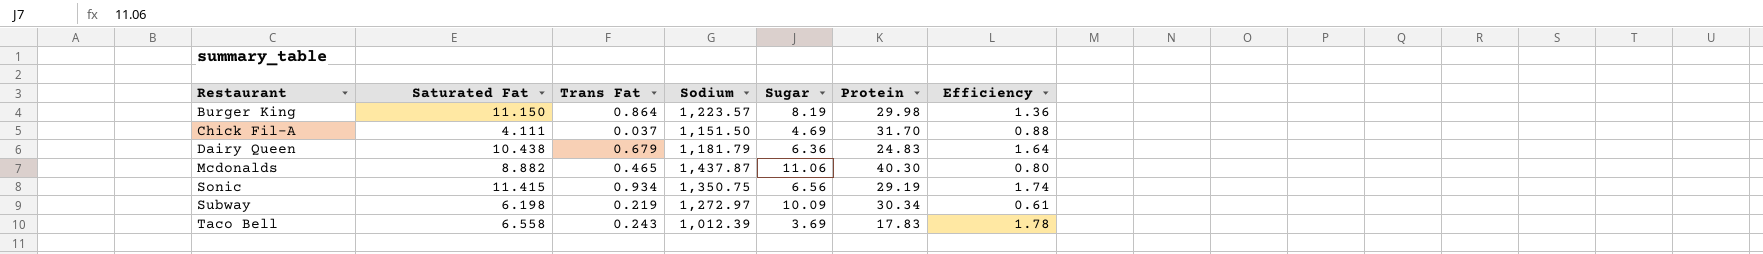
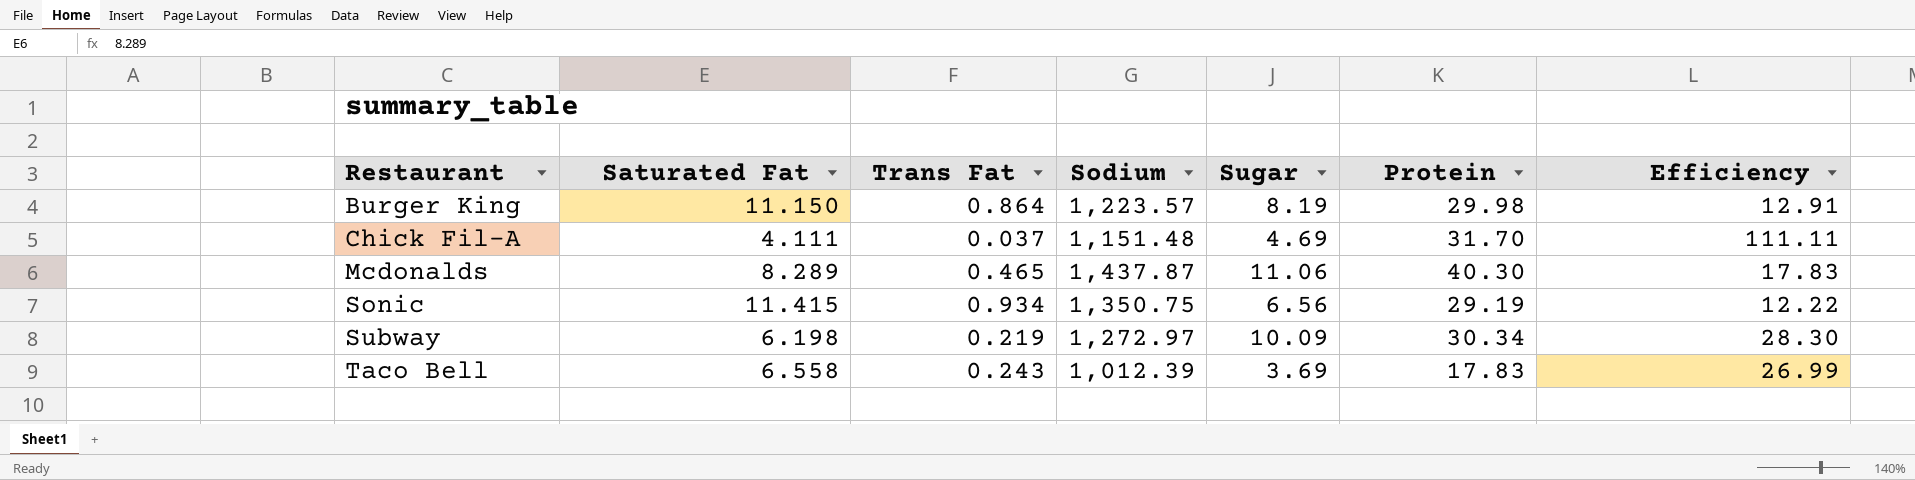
column Efficiency | formula: [Saturated Fat] / [Sugar] -> [Saturated Fat] / [Trans Fat]
row Dairy Queen: 10.438 | 0.679 | 1,181.79 | 6.36 | 24.83 | 1.64 -> none
Chick Fil-A | Sodium: 1,151.50 -> 1,151.48
Mcdonalds | Saturated Fat: 8.882 -> 8.289

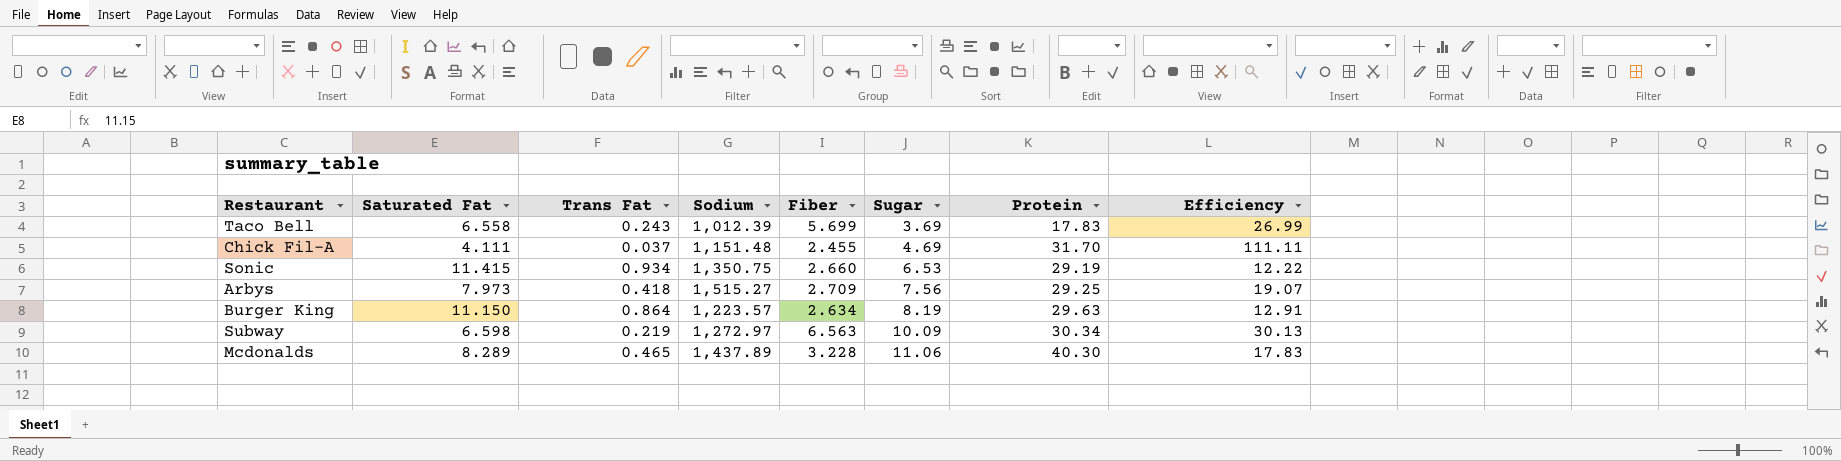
row order: Restaurant ascending -> Sugar ascending
column Fiber | position: none -> 5
Sonic | Sugar: 6.56 -> 6.53
row Arbys: none -> 7.973 | 0.418 | 1,515.27 | 2.709 | 7.56 | 29.25 | 19.07
Burger King | Protein: 29.98 -> 29.63
Subway | Saturated Fat: 6.198 -> 6.598
Subway | Efficiency: 28.30 -> 30.13
Mcdonalds | Sodium: 1,437.87 -> 1,437.89

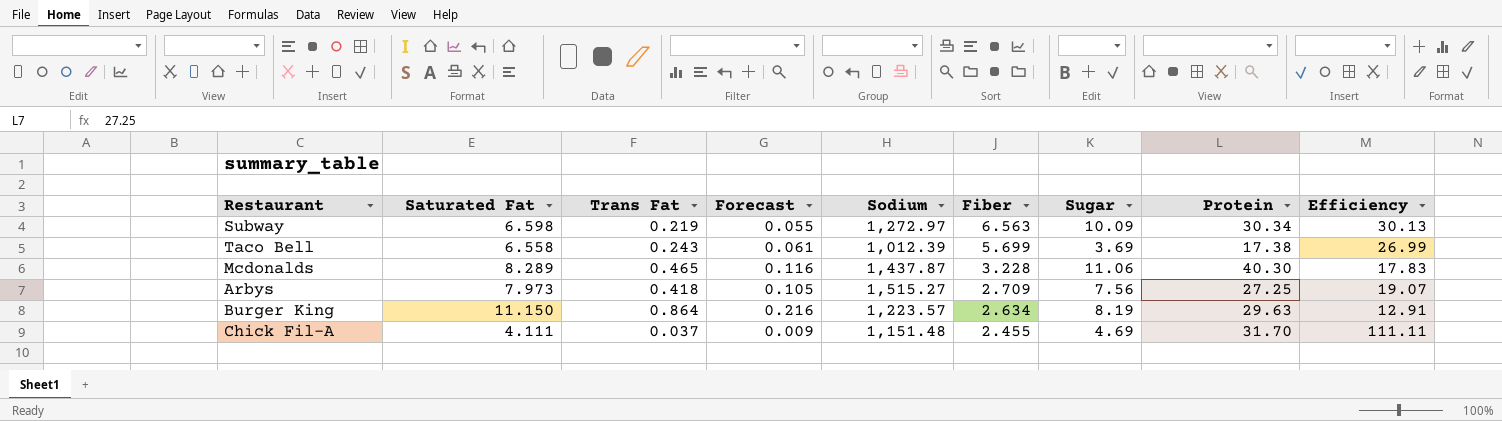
row order: Sugar ascending -> Fiber descending
column Forecast | formula: none -> [Trans Fat] * 0.25
row Sonic: 11.415 | 0.934 | 1,350.75 | 2.660 | 6.53 | 29.19 | 12.22 -> none
Taco Bell | Protein: 17.83 -> 17.38
Mcdonalds | Sodium: 1,437.89 -> 1,437.87
Arbys | Protein: 29.25 -> 27.25

